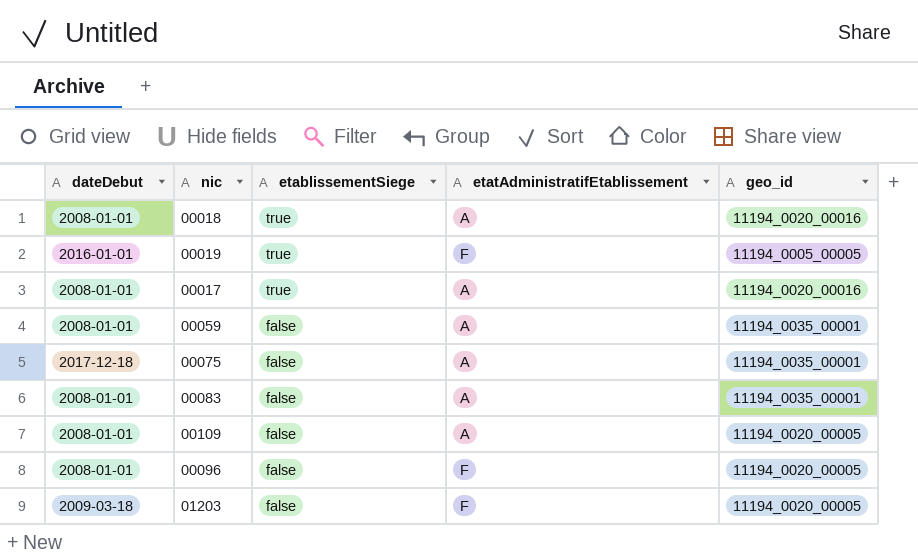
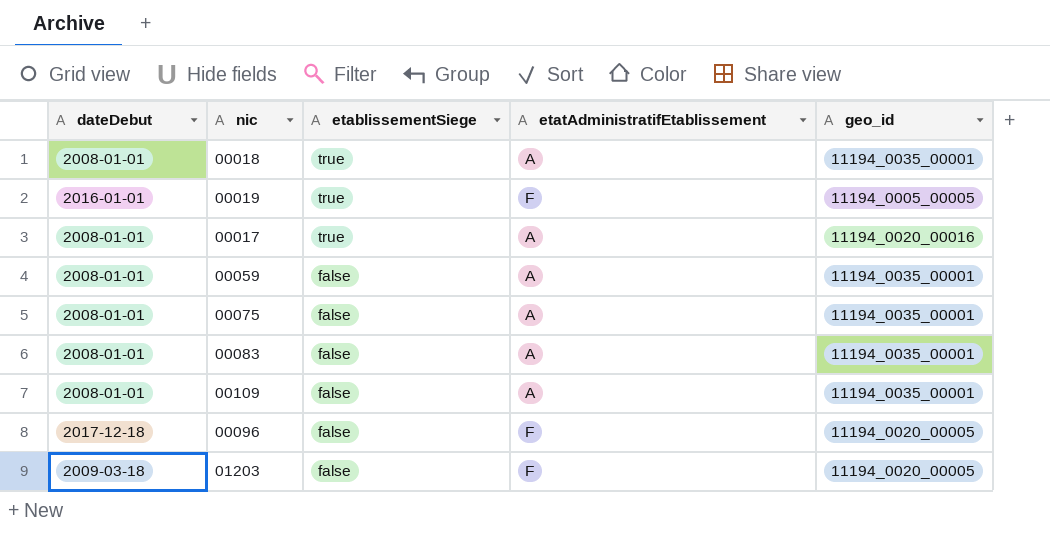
00018 | geo_id: 11194_0020_00016 -> 11194_0035_00001
00075 | dateDebut: 2017-12-18 -> 2008-01-01
00109 | geo_id: 11194_0020_00005 -> 11194_0035_00001
00096 | dateDebut: 2008-01-01 -> 2017-12-18

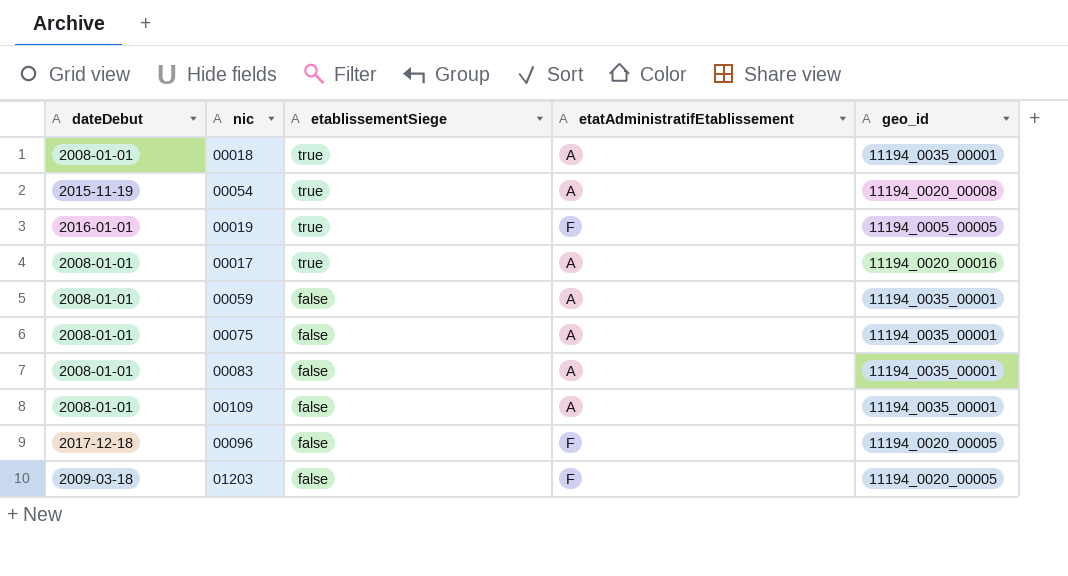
row 00054: none -> 2015-11-19 | true | A | 11194_0020_00008

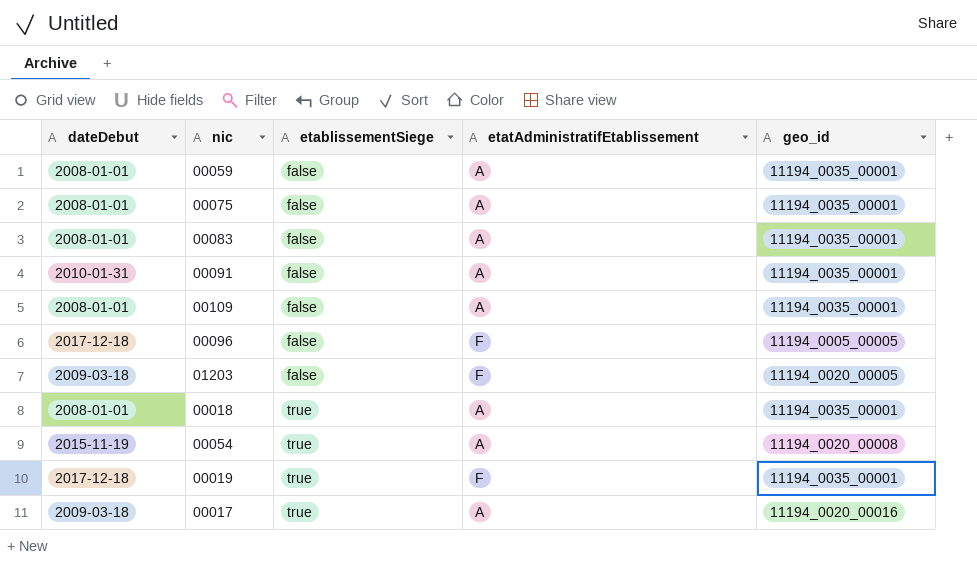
row order: etablissementSiege descending -> etablissementSiege ascending
row 00091: none -> 2010-01-31 | false | A | 11194_0035_00001
00096 | geo_id: 11194_0020_00005 -> 11194_0005_00005
00019 | dateDebut: 2016-01-01 -> 2017-12-18
00019 | geo_id: 11194_0005_00005 -> 11194_0035_00001
00017 | dateDebut: 2008-01-01 -> 2009-03-18

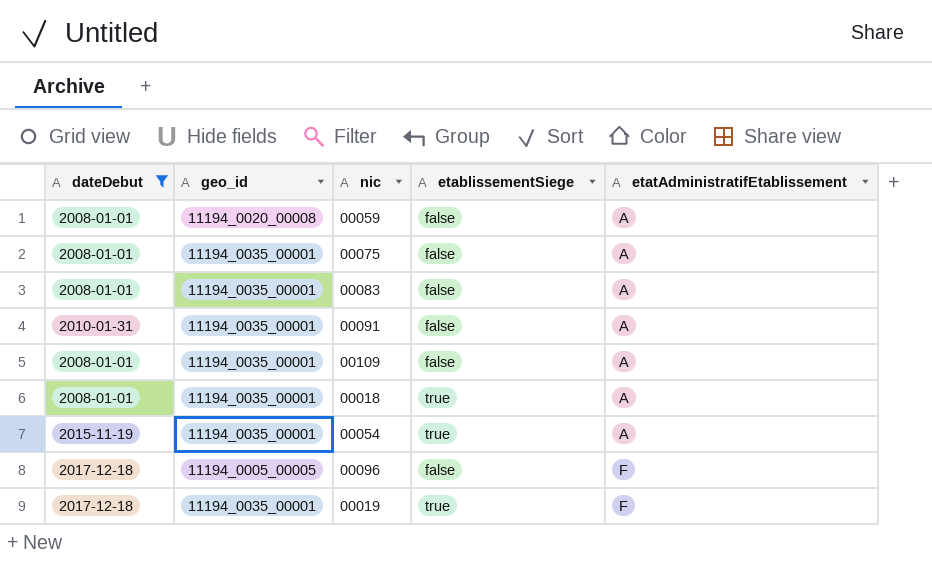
filter: none -> dateDebut != 2009-03-18
row order: etablissementSiege ascending -> etatAdministratifEtablissement ascending
column geo_id | position: 5 -> 2
00059 | geo_id: 11194_0035_00001 -> 11194_0020_00008
00054 | geo_id: 11194_0020_00008 -> 11194_0035_00001

